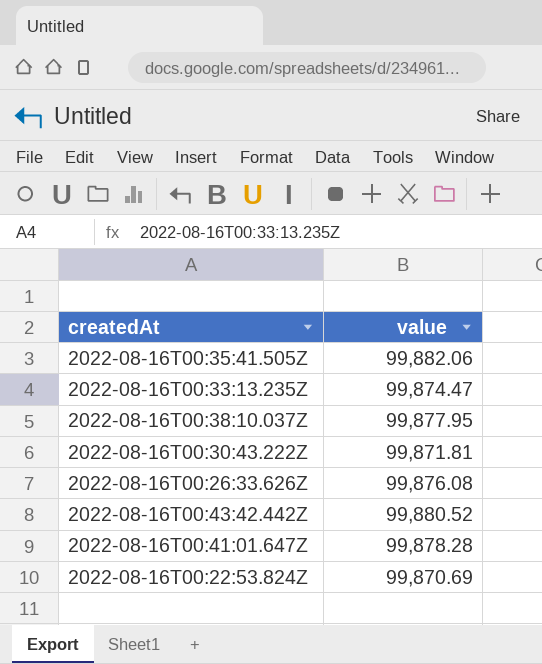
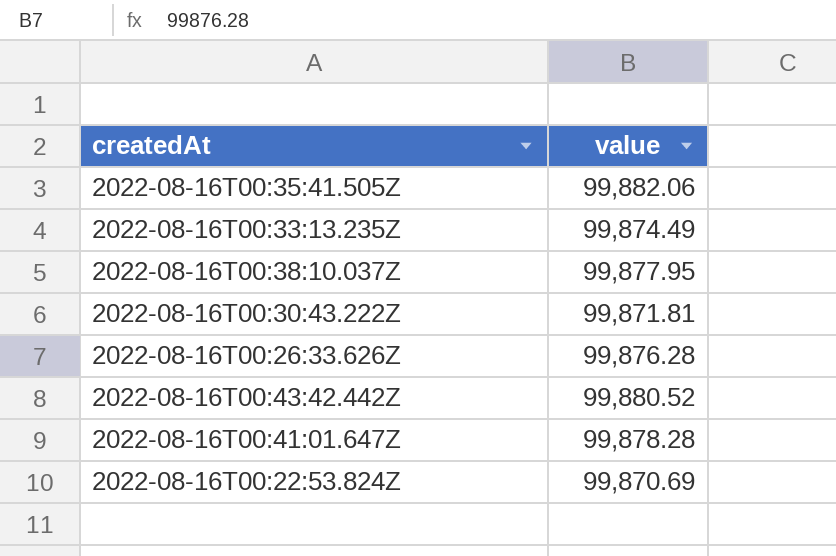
2022-08-16T00:33:13.235Z | value: 99,874.47 -> 99,874.49
2022-08-16T00:26:33.626Z | value: 99,876.08 -> 99,876.28

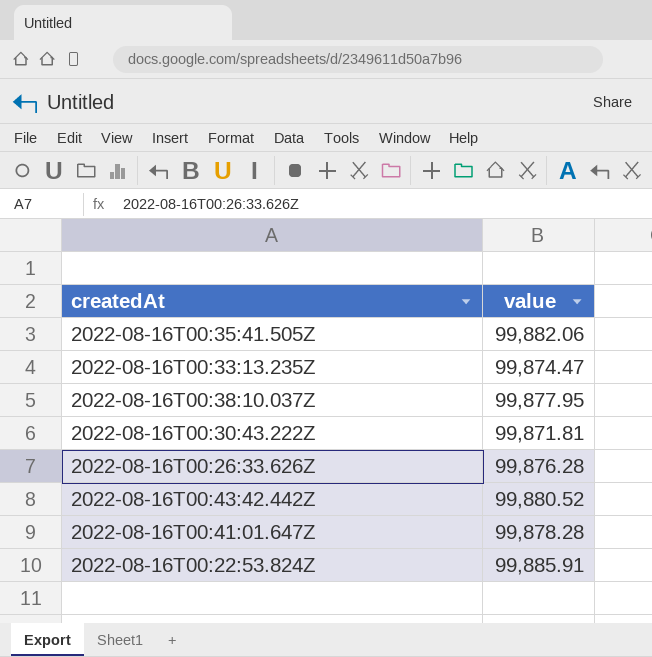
2022-08-16T00:33:13.235Z | value: 99,874.49 -> 99,874.47
2022-08-16T00:22:53.824Z | value: 99,870.69 -> 99,885.91

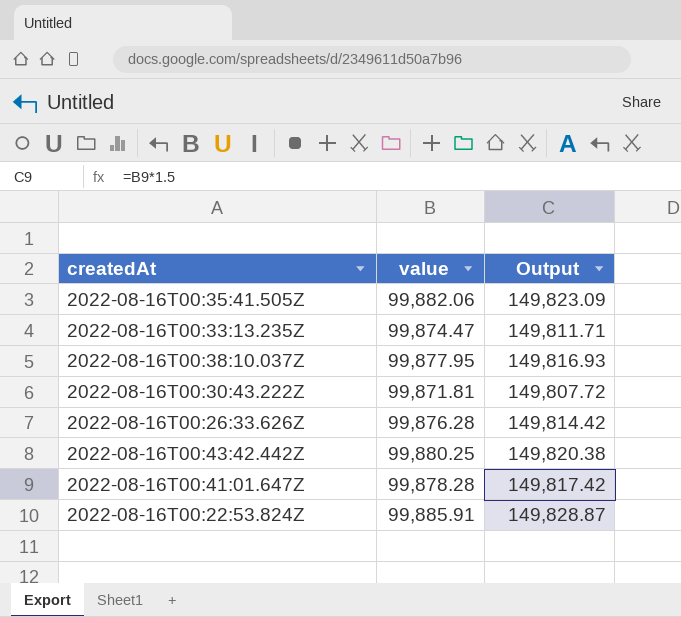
column Output | formula: none -> [value] * 1.5
2022-08-16T00:43:42.442Z | value: 99,880.52 -> 99,880.25

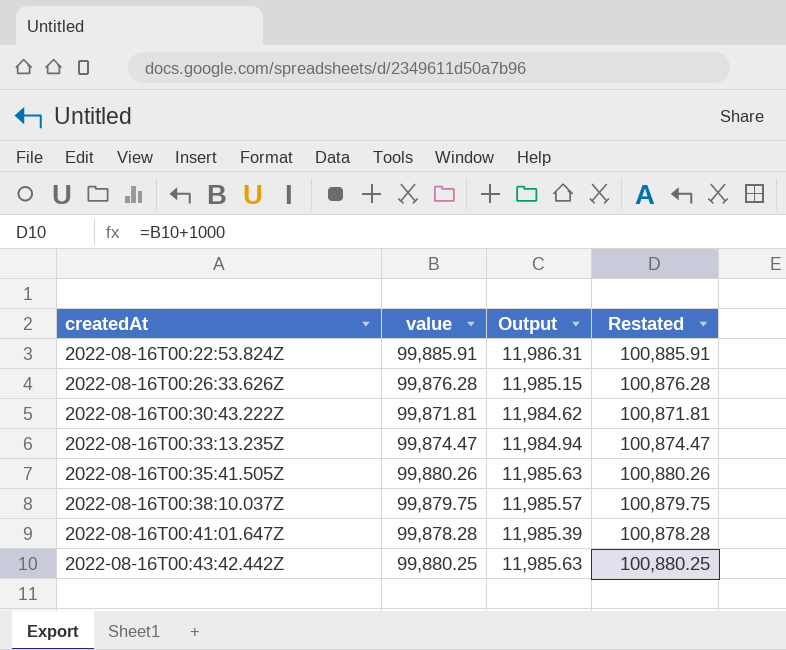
row order: none -> createdAt ascending
column Output | formula: [value] * 1.5 -> [value] * 0.12
column Restated | formula: none -> [value] + 1000
2022-08-16T00:35:41.505Z | value: 99,882.06 -> 99,880.26
2022-08-16T00:38:10.037Z | value: 99,877.95 -> 99,879.75

